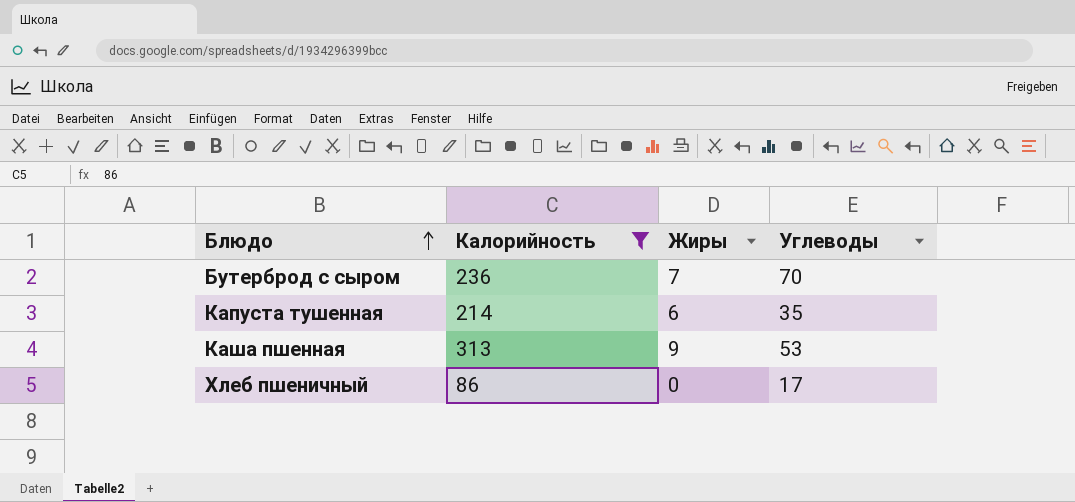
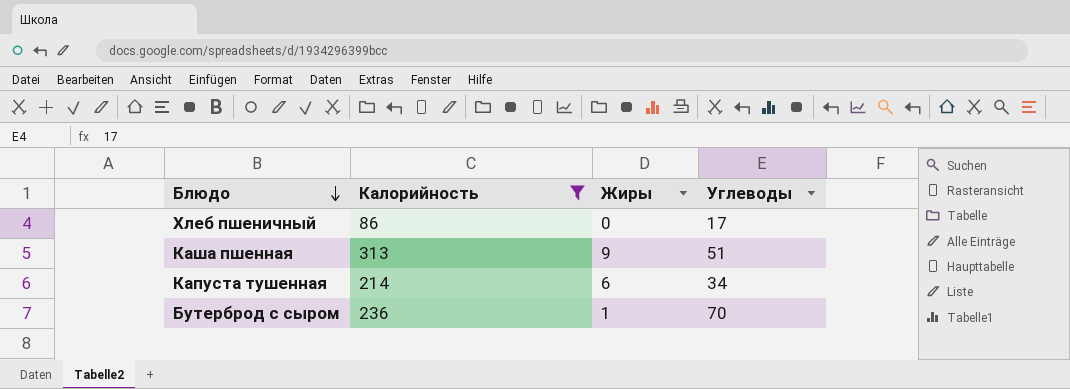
row order: Блюдо ascending -> Блюдо descending
Каша пшенная | Углеводы: 53 -> 51
Капуста тушенная | Углеводы: 35 -> 34
Бутерброд с сыром | Жиры: 7 -> 1

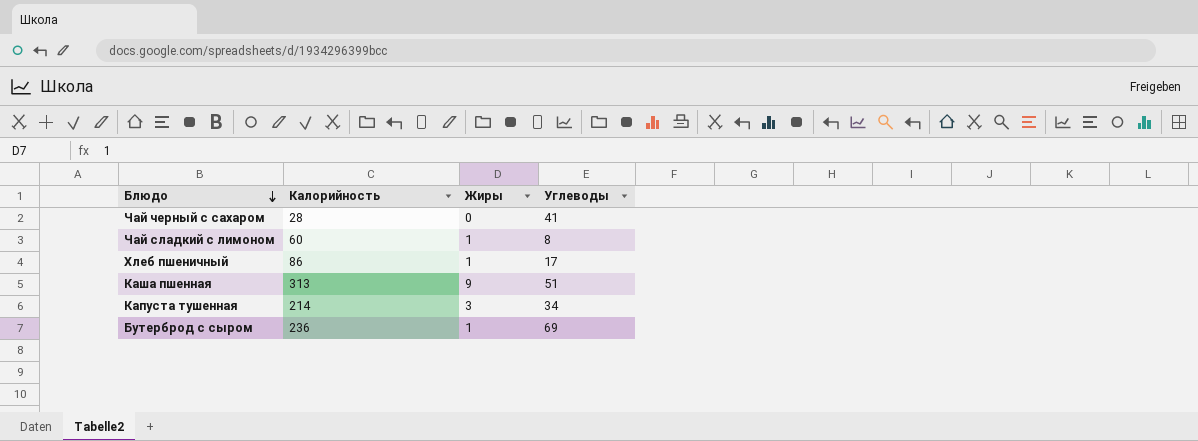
filter: Калорийность >= 86 -> none
Хлеб пшеничный | Жиры: 0 -> 1
Капуста тушенная | Жиры: 6 -> 3
Бутерброд с сыром | Углеводы: 70 -> 69

